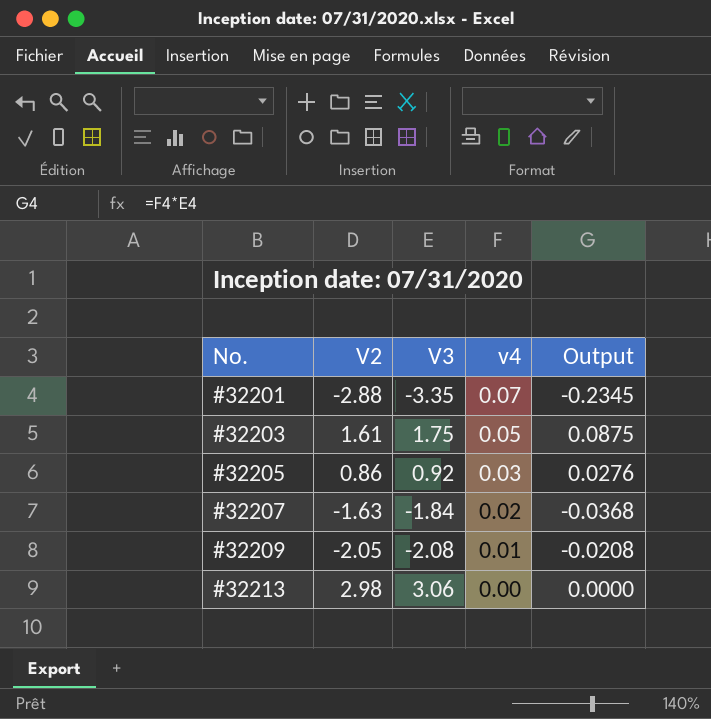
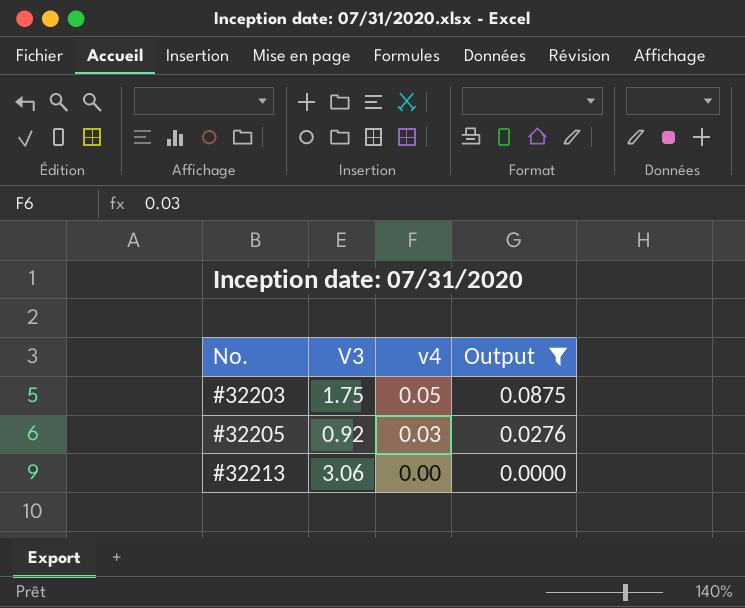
filter: none -> Output >= 0.0000
column V2 | position: 2 -> none

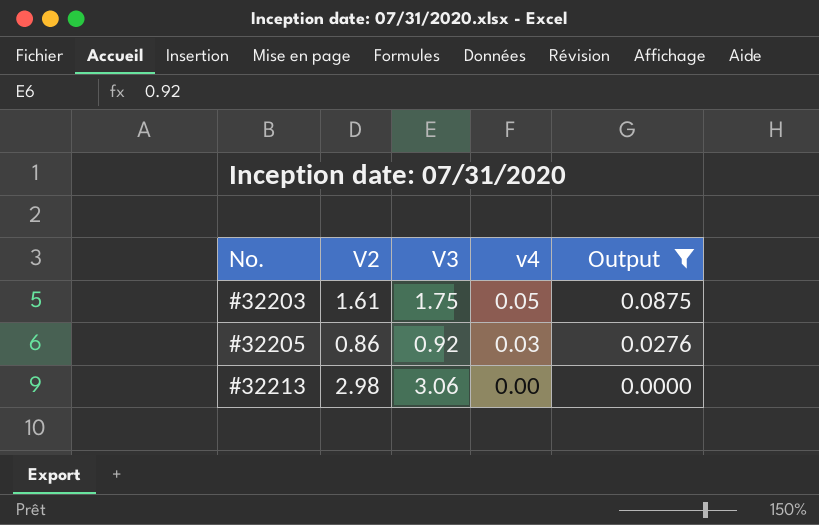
column V2 | position: none -> 2

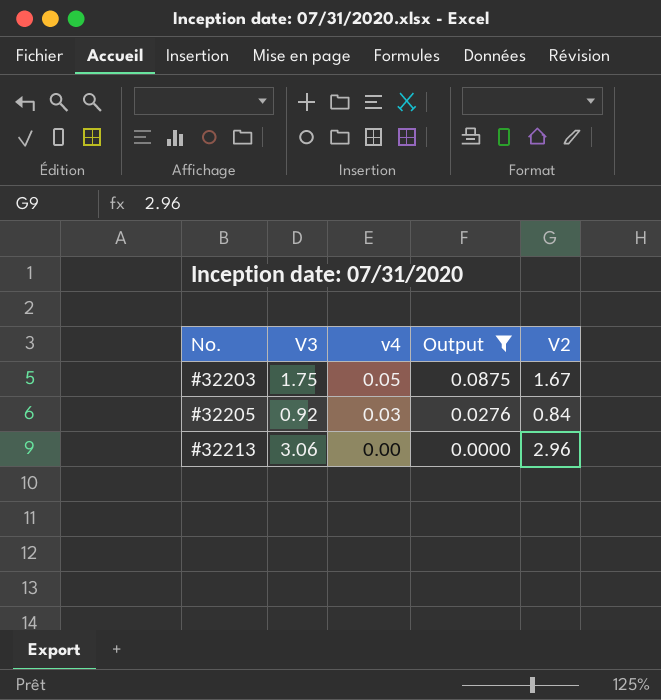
column V2 | position: 2 -> 5
#32203 | V2: 1.61 -> 1.67
#32205 | V2: 0.86 -> 0.84
#32213 | V2: 2.98 -> 2.96

